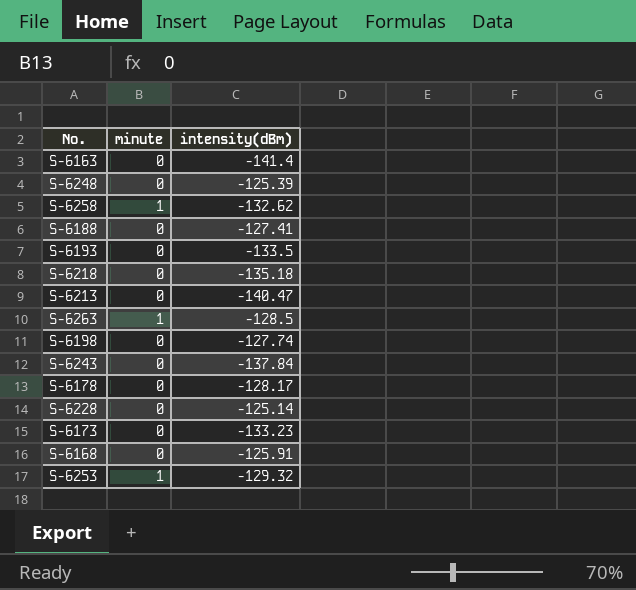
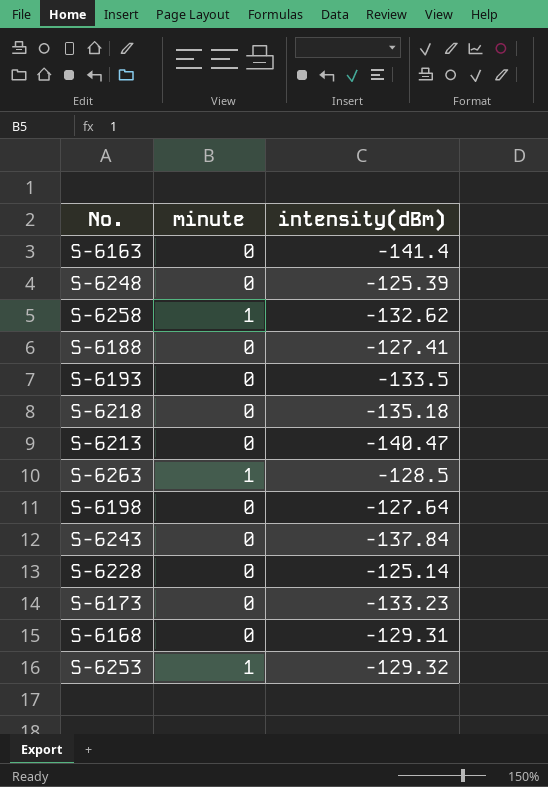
row S-6178: 0 | -128.17 -> none
S-6198 | intensity(dBm): -127.74 -> -127.64
S-6168 | intensity(dBm): -125.91 -> -129.31

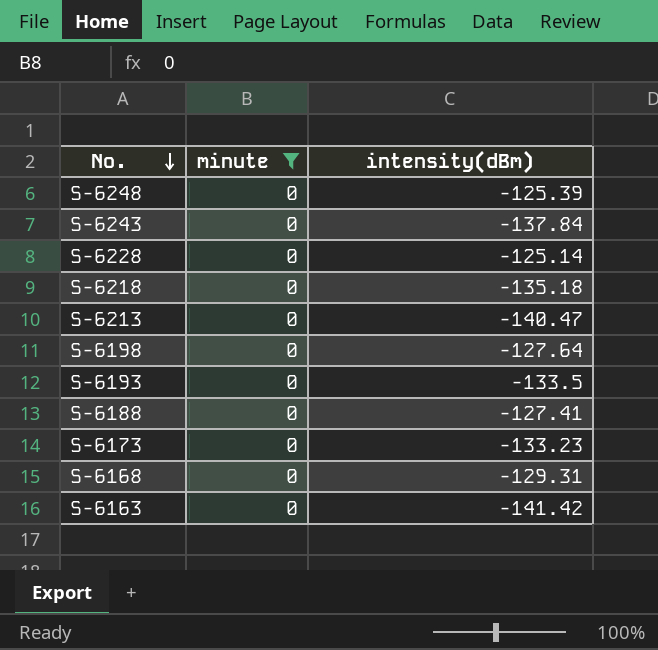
filter: none -> minute = 0
row order: none -> No. descending
S-6163 | intensity(dBm): -141.4 -> -141.42

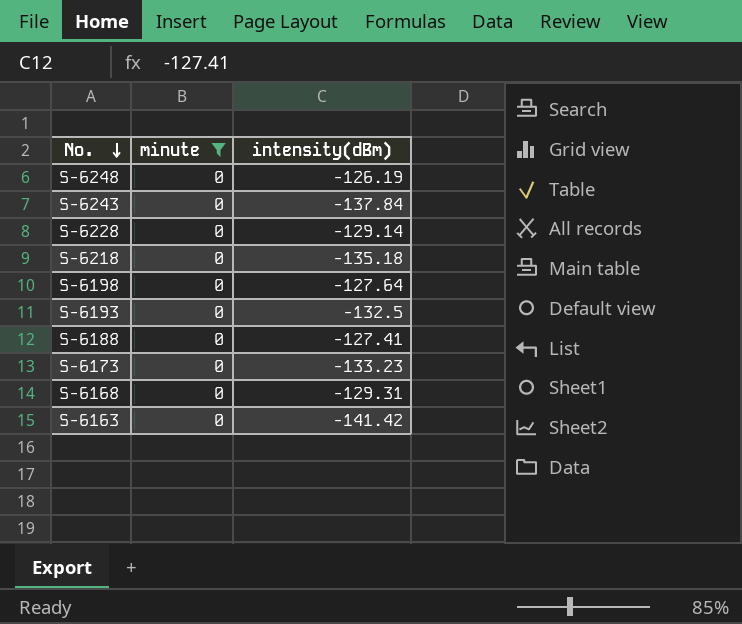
row S-6213: 0 | -140.47 -> none
S-6248 | intensity(dBm): -125.39 -> -126.19
S-6228 | intensity(dBm): -125.14 -> -129.14
S-6193 | intensity(dBm): -133.5 -> -132.5

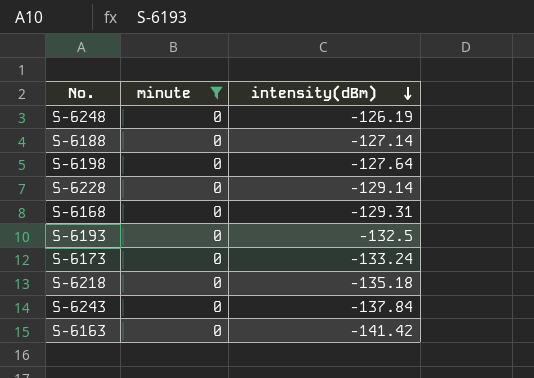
row order: No. descending -> intensity(dBm) descending
S-6188 | intensity(dBm): -127.41 -> -127.14
S-6173 | intensity(dBm): -133.23 -> -133.24

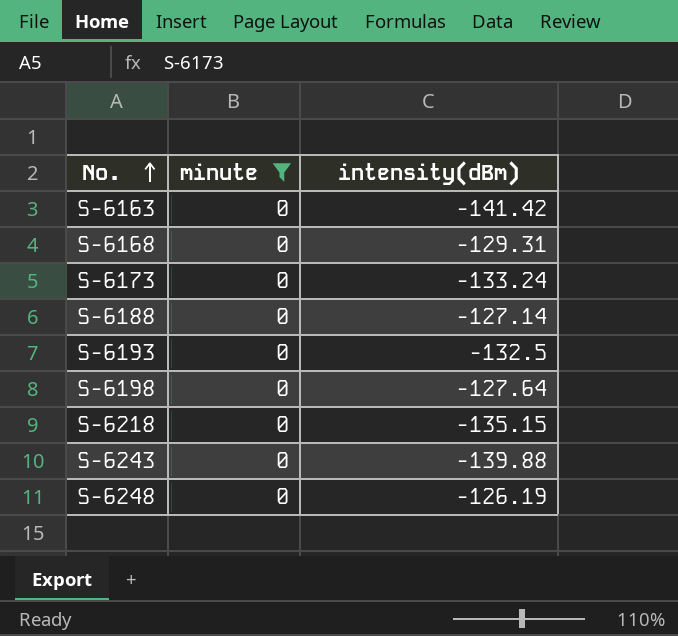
row order: intensity(dBm) descending -> No. ascending
row S-6228: 0 | -129.14 -> none
S-6218 | intensity(dBm): -135.18 -> -135.15
S-6243 | intensity(dBm): -137.84 -> -139.88

